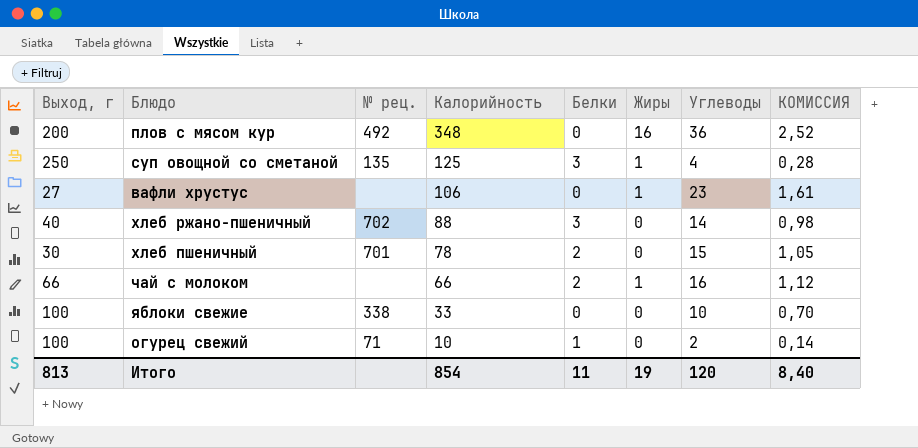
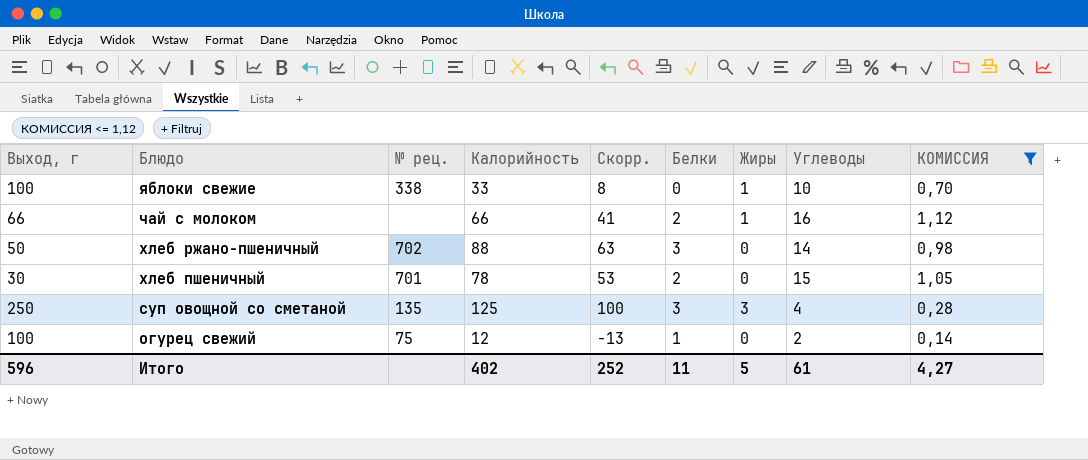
filter: none -> КОМИССИЯ <= 1,12
row order: Калорийность descending -> Блюдо descending
column Скорр. | formula: none -> [Калорийность] - 25
яблоки свежие | Жиры: 0 -> 1
хлеб ржано-пшеничный | Выход, г: 40 -> 50
суп овощной со сметаной | Жиры: 1 -> 3
огурец свежий | № рец.: 71 -> 75
огурец свежий | Калорийность: 10 -> 12
Итого | Выход, г: 813 -> 596
Итого | Калорийность: 854 -> 402
Итого | Жиры: 19 -> 5
Итого | Углеводы: 120 -> 61
Итого | КОМИССИЯ: 8,40 -> 4,27

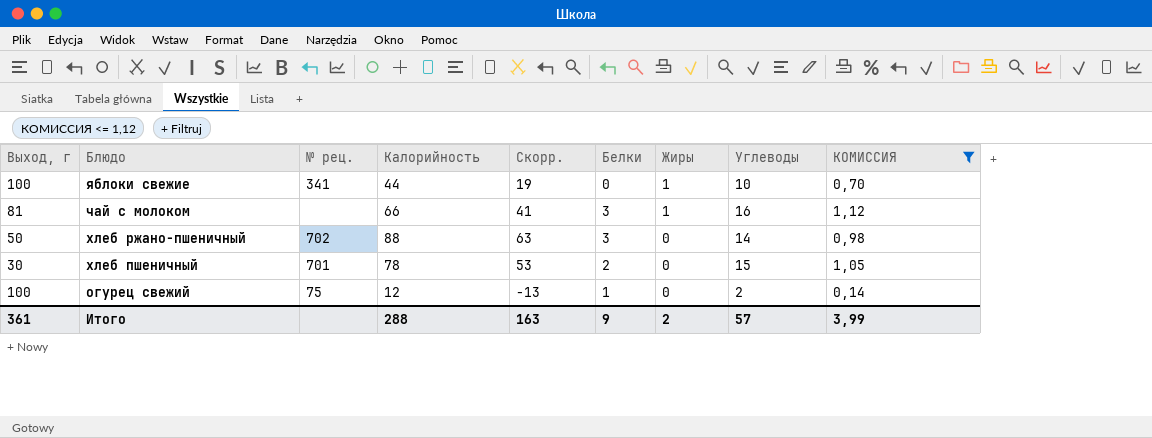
row суп овощной со сметаной: 250 | 135 | 125 | 100 | 3 | 3 | 4 | 0,28 -> none
яблоки свежие | № рец.: 338 -> 341
яблоки свежие | Калорийность: 33 -> 44
яблоки свежие | Скорр.: 8 -> 19
чай с молоком | Выход, г: 66 -> 81
чай с молоком | Белки: 2 -> 3
Итого | Выход, г: 596 -> 361
Итого | Калорийность: 402 -> 288
Итого | Скорр.: 252 -> 163
Итого | Белки: 11 -> 9
Итого | Жиры: 5 -> 2
Итого | Углеводы: 61 -> 57
Итого | КОМИССИЯ: 4,27 -> 3,99

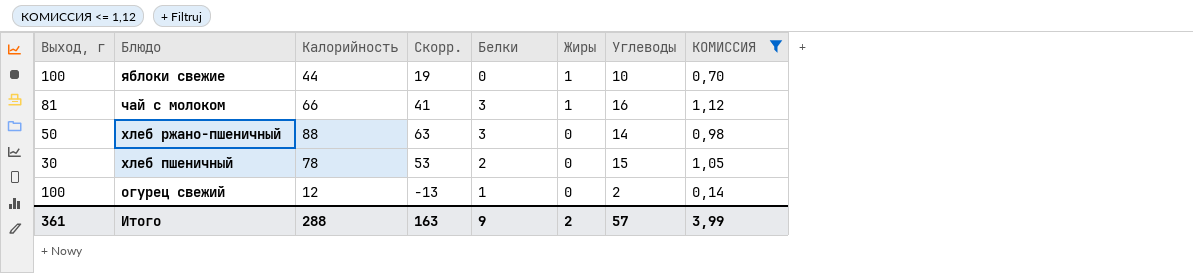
column № рец. | position: 3 -> none

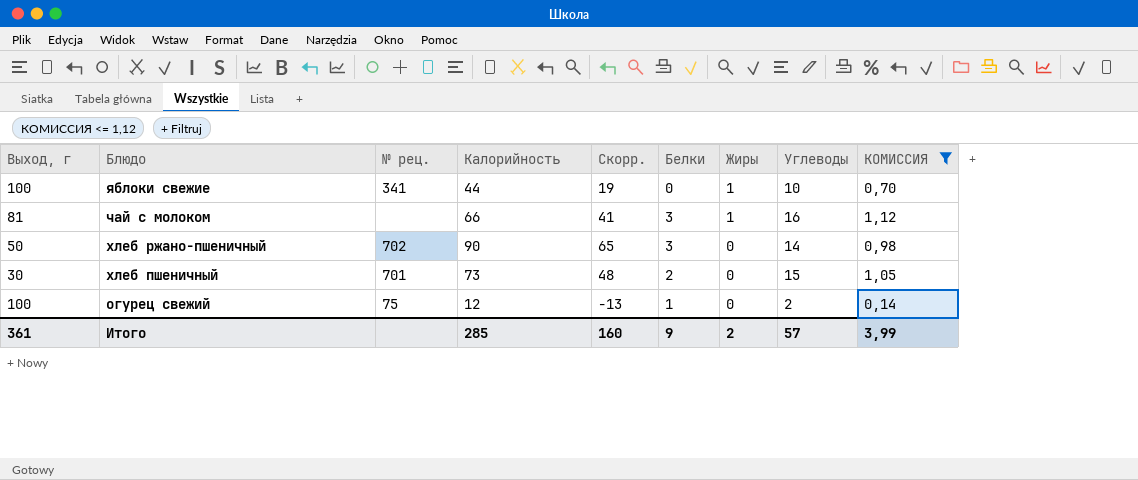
column № рец. | position: none -> 3
хлеб ржано-пшеничный | Калорийность: 88 -> 90
хлеб ржано-пшеничный | Скорр.: 63 -> 65
хлеб пшеничный | Калорийность: 78 -> 73
хлеб пшеничный | Скорр.: 53 -> 48
Итого | Калорийность: 288 -> 285
Итого | Скорр.: 163 -> 160

